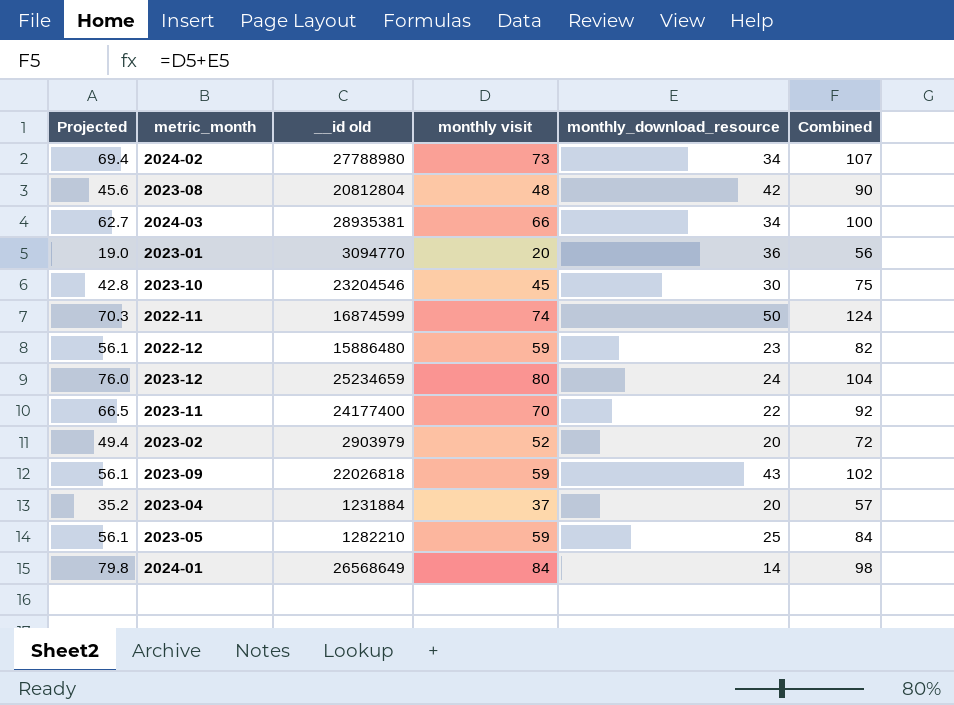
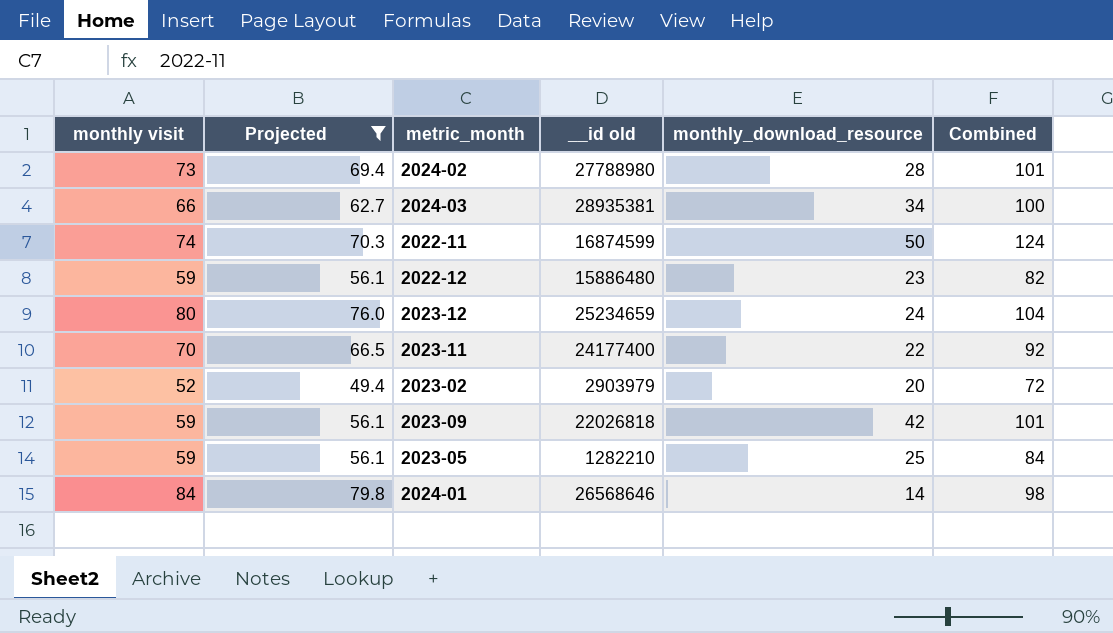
filter: none -> Projected >= 49.4
column monthly visit | position: 4 -> 1
2024-02 | monthly_download_resource: 34 -> 28
2024-02 | Combined: 107 -> 101
2023-09 | monthly_download_resource: 43 -> 42
2023-09 | Combined: 102 -> 101
2024-01 | __id old: 26568649 -> 26568646

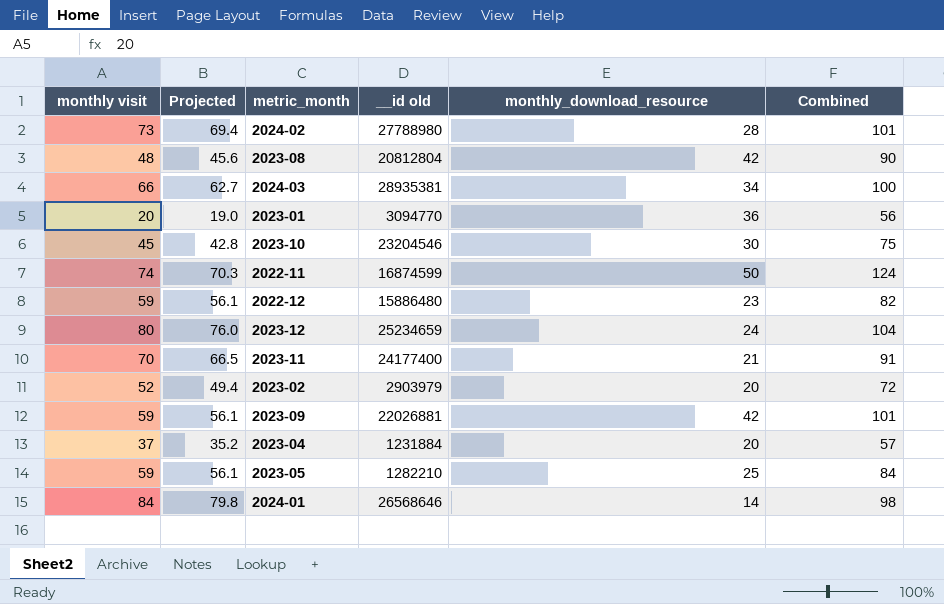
filter: Projected >= 49.4 -> none
2023-11 | monthly_download_resource: 22 -> 21
2023-11 | Combined: 92 -> 91
2023-09 | __id old: 22026818 -> 22026881

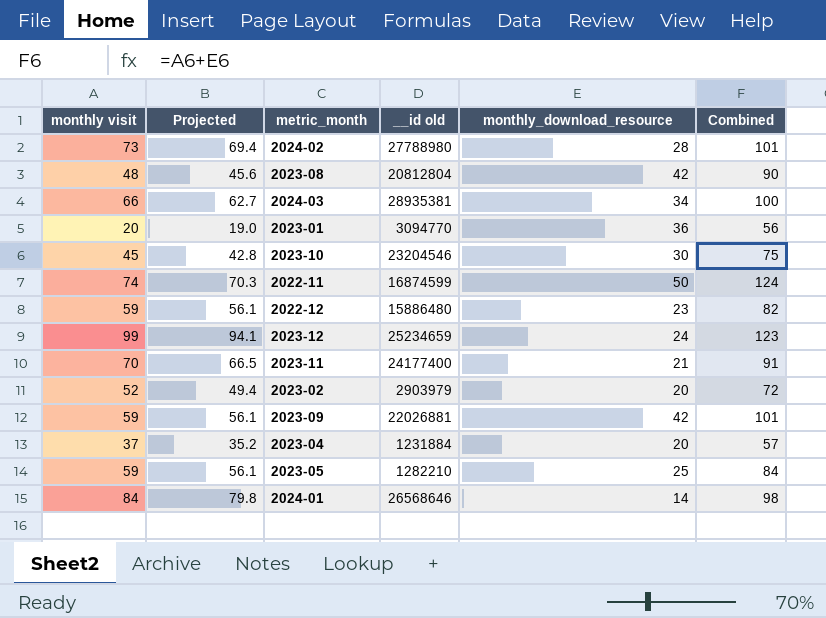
2023-12 | monthly visit: 80 -> 99
2023-12 | Projected: 76.0 -> 94.1
2023-12 | Combined: 104 -> 123

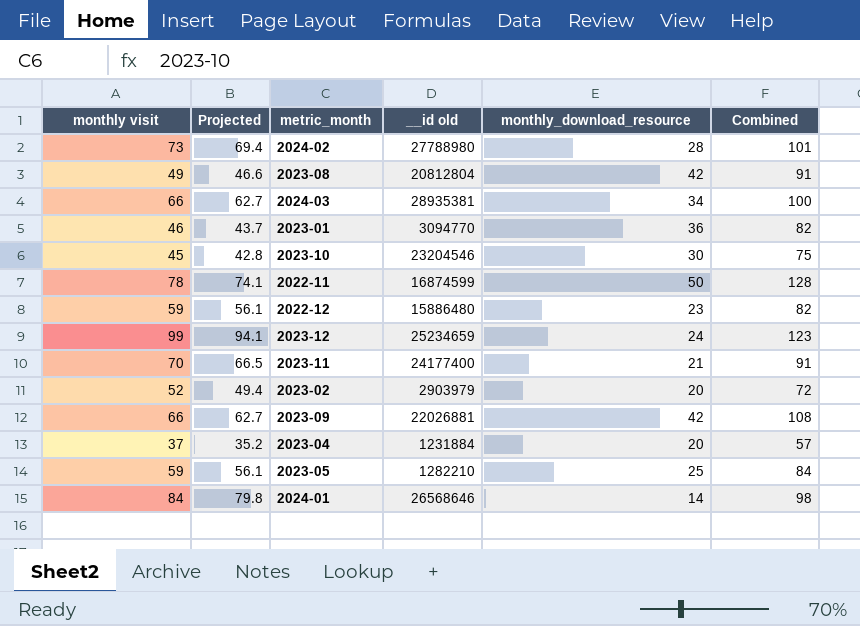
2023-08 | monthly visit: 48 -> 49
2023-08 | Projected: 45.6 -> 46.6
2023-08 | Combined: 90 -> 91
2023-01 | monthly visit: 20 -> 46
2023-01 | Projected: 19.0 -> 43.7
2023-01 | Combined: 56 -> 82
2022-11 | monthly visit: 74 -> 78
2022-11 | Projected: 70.3 -> 74.1
2022-11 | Combined: 124 -> 128
2023-09 | monthly visit: 59 -> 66
2023-09 | Projected: 56.1 -> 62.7
2023-09 | Combined: 101 -> 108

